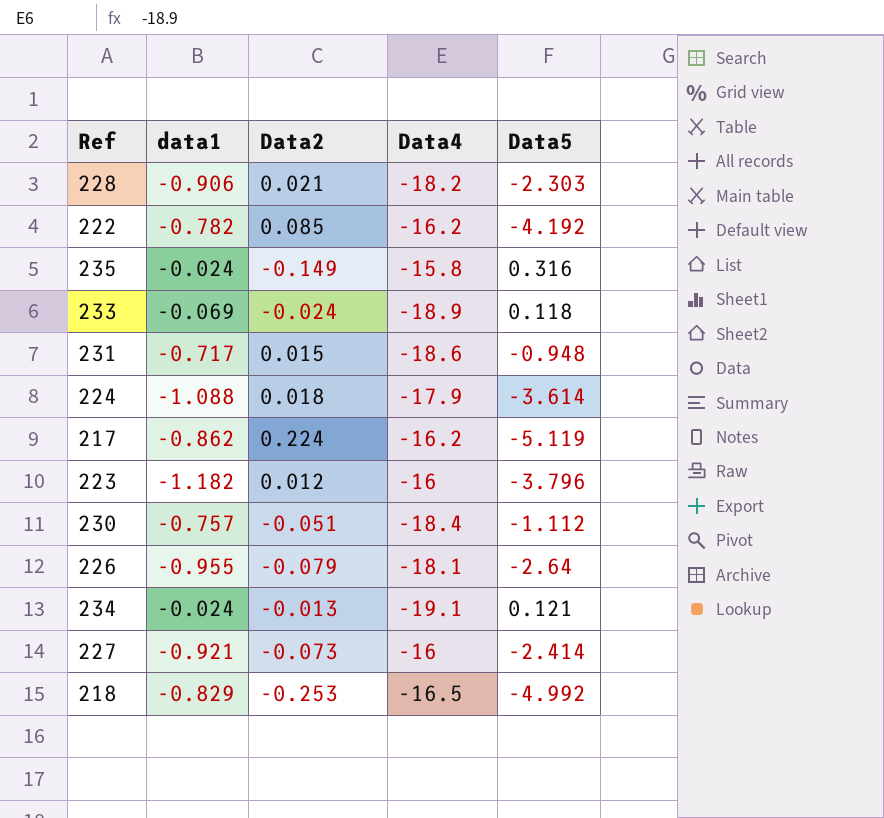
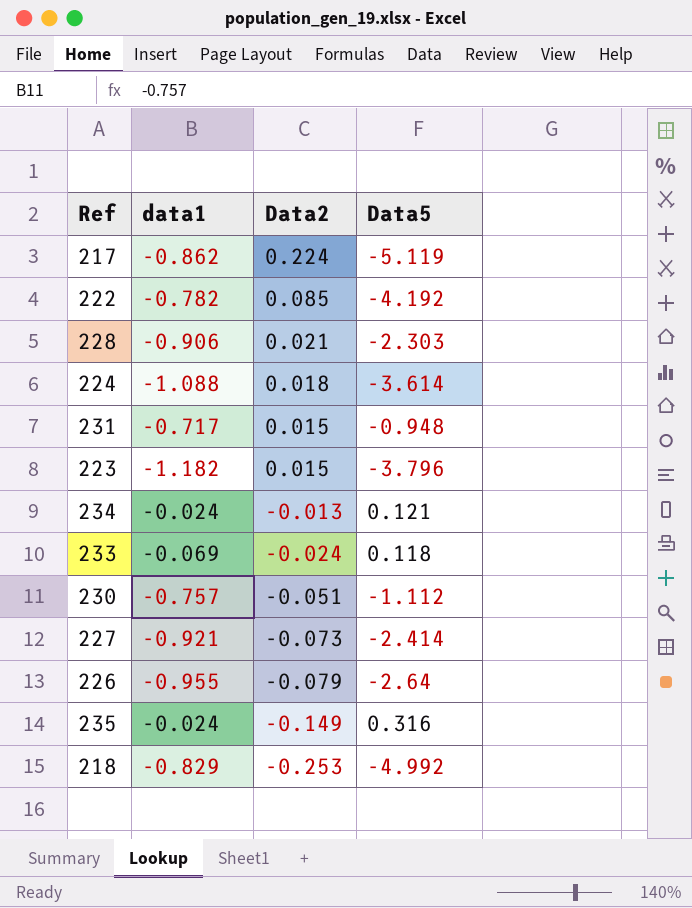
row order: none -> Data2 descending
column Data4 | position: 4 -> none
223 | Data2: 0.012 -> 0.015

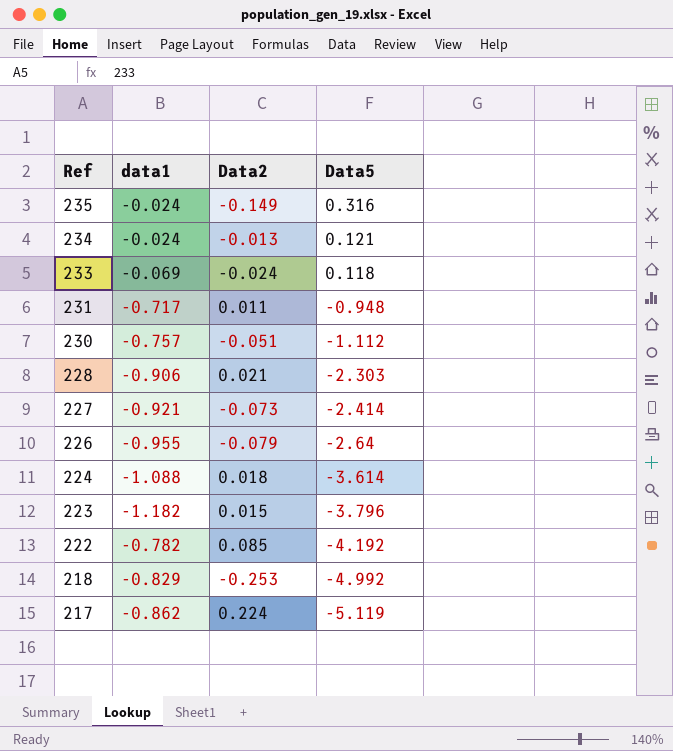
row order: Data2 descending -> Ref descending
231 | Data2: 0.015 -> 0.011

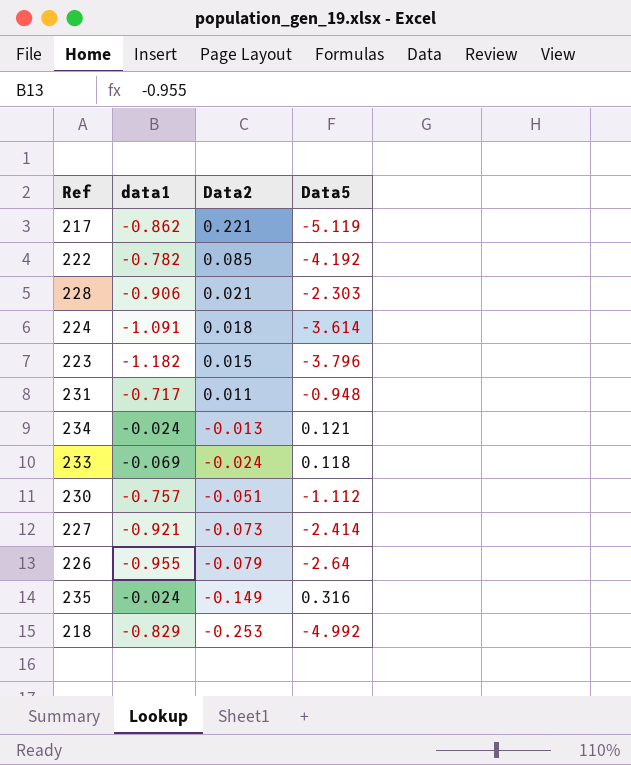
row order: Ref descending -> Data2 descending
217 | Data2: 0.224 -> 0.221
224 | data1: -1.088 -> -1.091

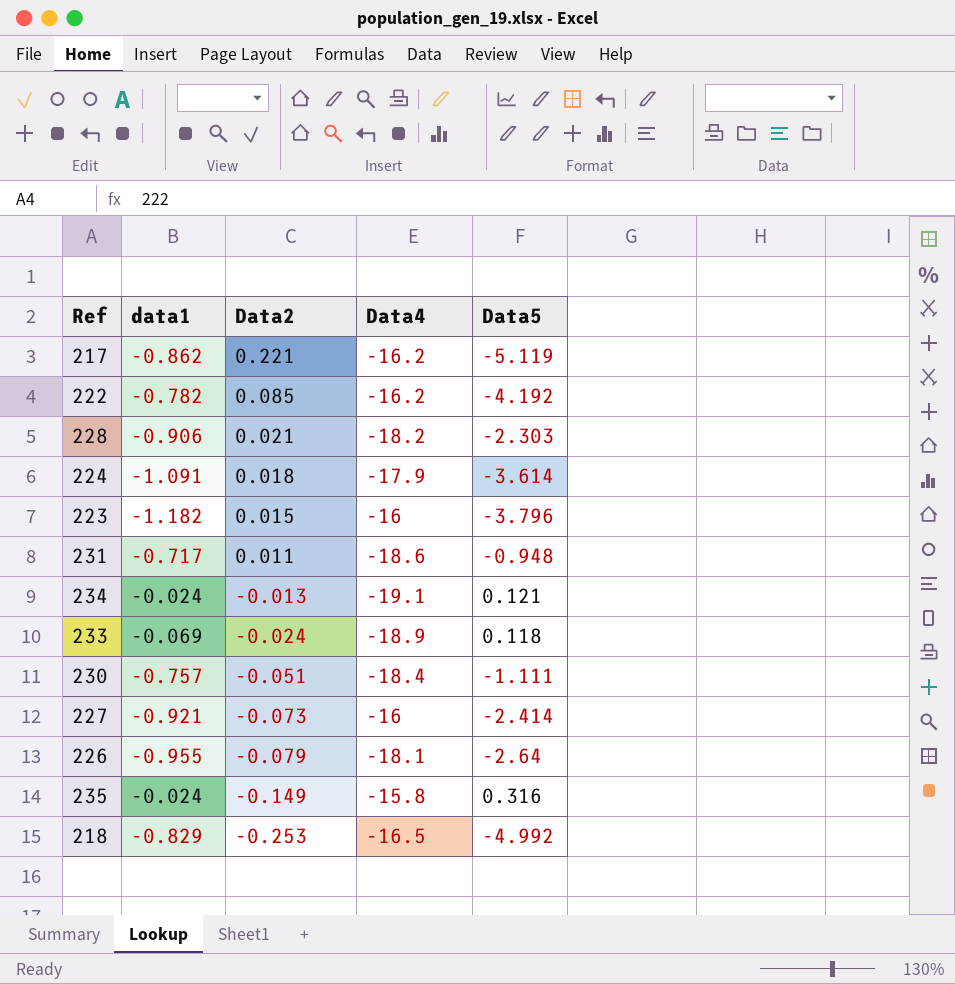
column Data4 | position: none -> 4
230 | Data5: -1.112 -> -1.111

